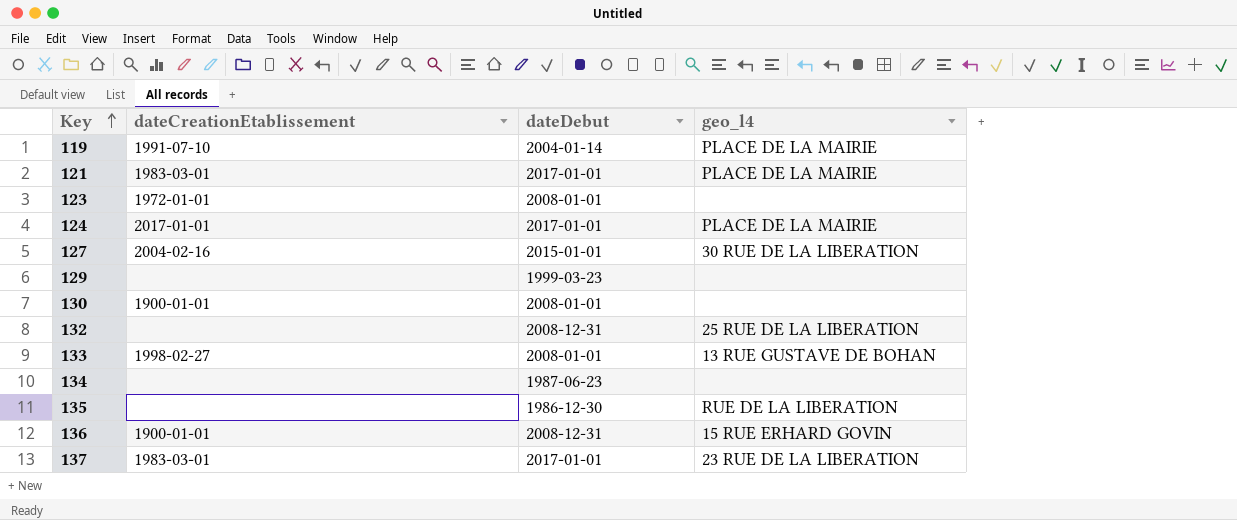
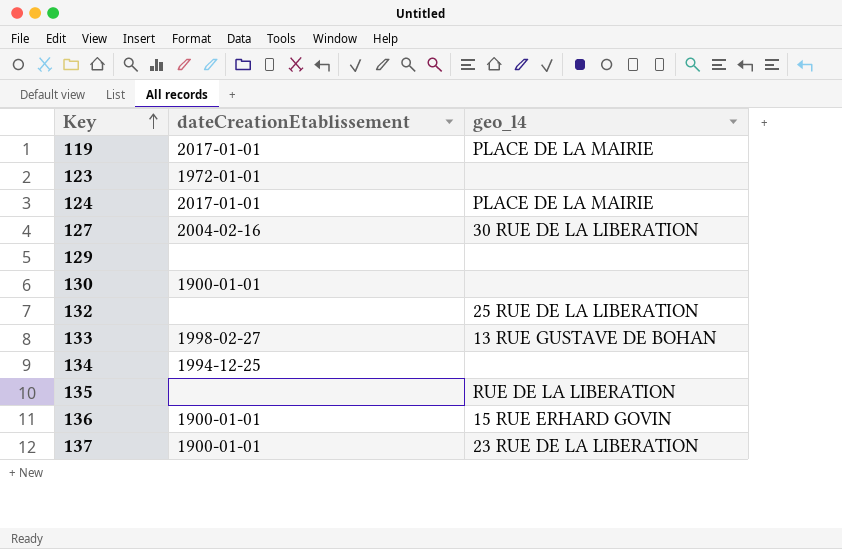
column dateDebut | position: 3 -> none
row 121: 1983-03-01 | 2017-01-01 | PLACE DE LA MAIRIE -> none
119 | dateCreationEtablissement: 1991-07-10 -> 2017-01-01
134 | dateCreationEtablissement: none -> 1994-12-25
137 | dateCreationEtablissement: 1983-03-01 -> 1900-01-01

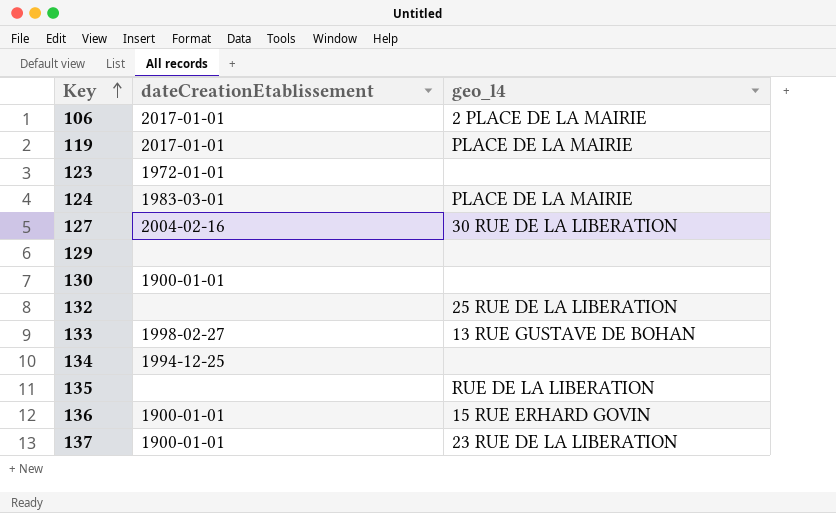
row 106: none -> 2017-01-01 | 2 PLACE DE LA MAIRIE
124 | dateCreationEtablissement: 2017-01-01 -> 1983-03-01

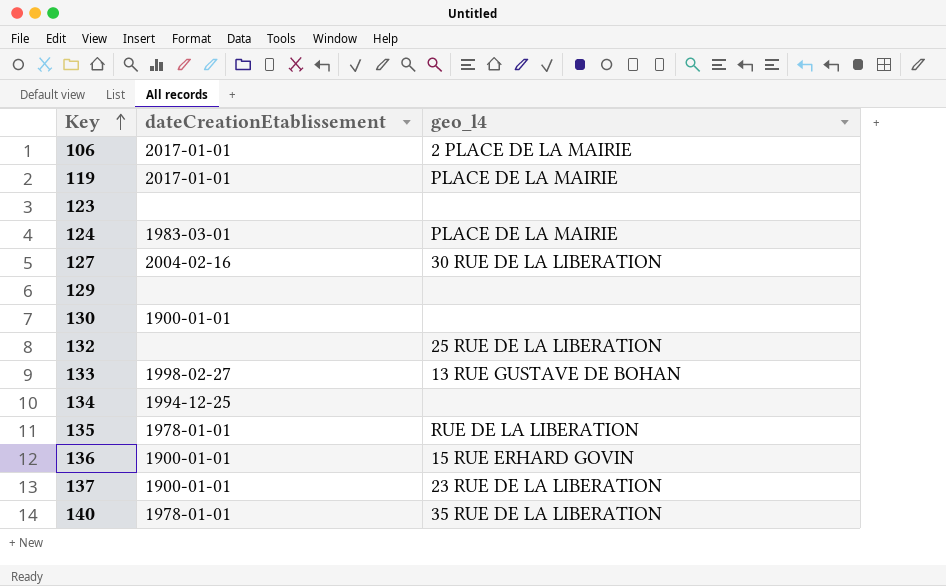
123 | dateCreationEtablissement: 1972-01-01 -> none
135 | dateCreationEtablissement: none -> 1978-01-01
row 140: none -> 1978-01-01 | 35 RUE DE LA LIBERATION

